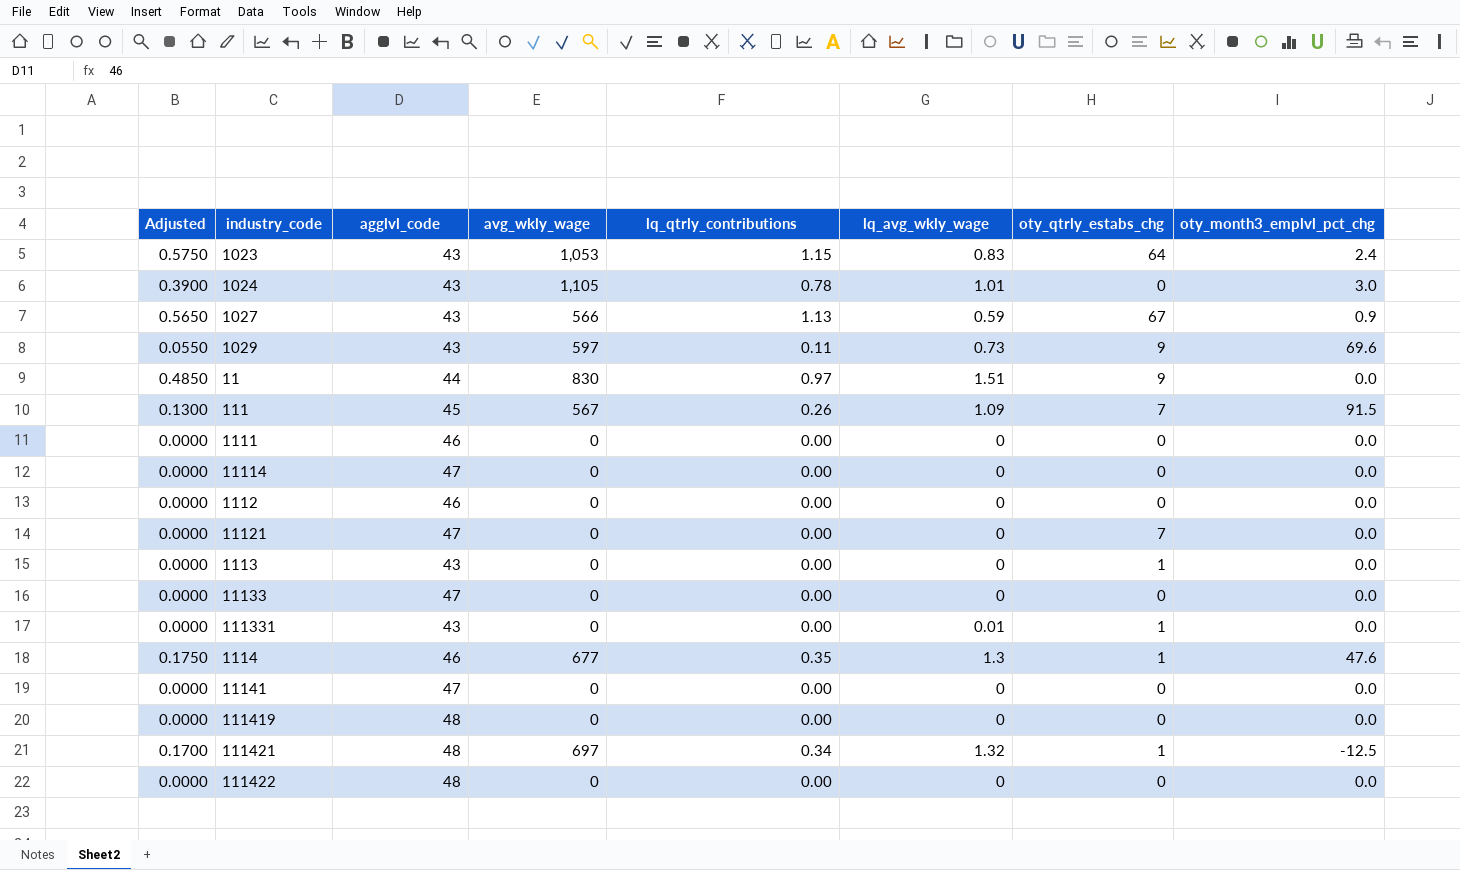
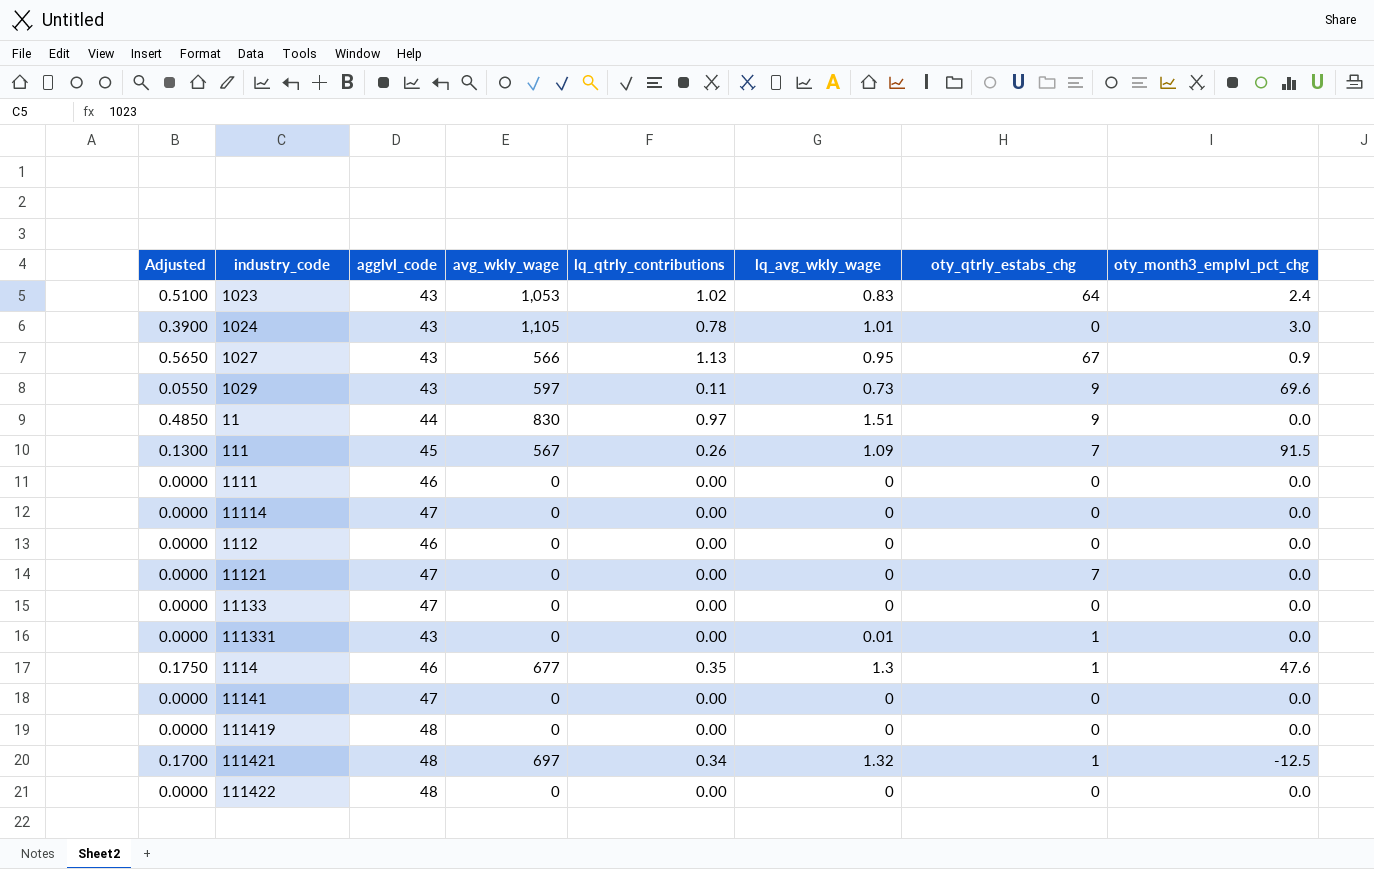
row 1113: 0.0000 | 43 | 0 | 0.00 | 0 | 1 | 0.0 -> none
1023 | Adjusted: 0.5750 -> 0.5100
1023 | lq_qtrly_contributions: 1.15 -> 1.02
1027 | lq_avg_wkly_wage: 0.59 -> 0.95

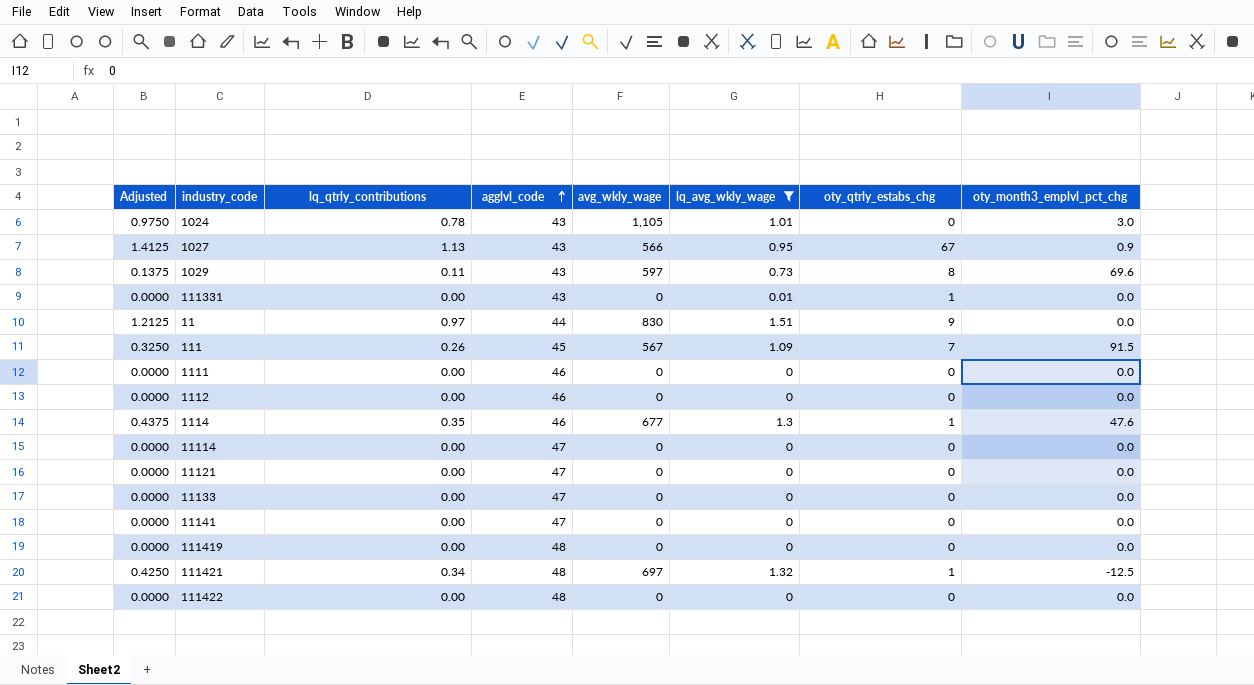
filter: none -> lq_avg_wkly_wage != 0.83
row order: none -> agglvl_code ascending
column Adjusted | formula: [lq_qtrly_contributions] * 0.5 -> [lq_qtrly_contributions] * 1.25
column lq_qtrly_contributions | position: 5 -> 3
1029 | oty_qtrly_estabs_chg: 9 -> 8
11121 | oty_qtrly_estabs_chg: 7 -> 0

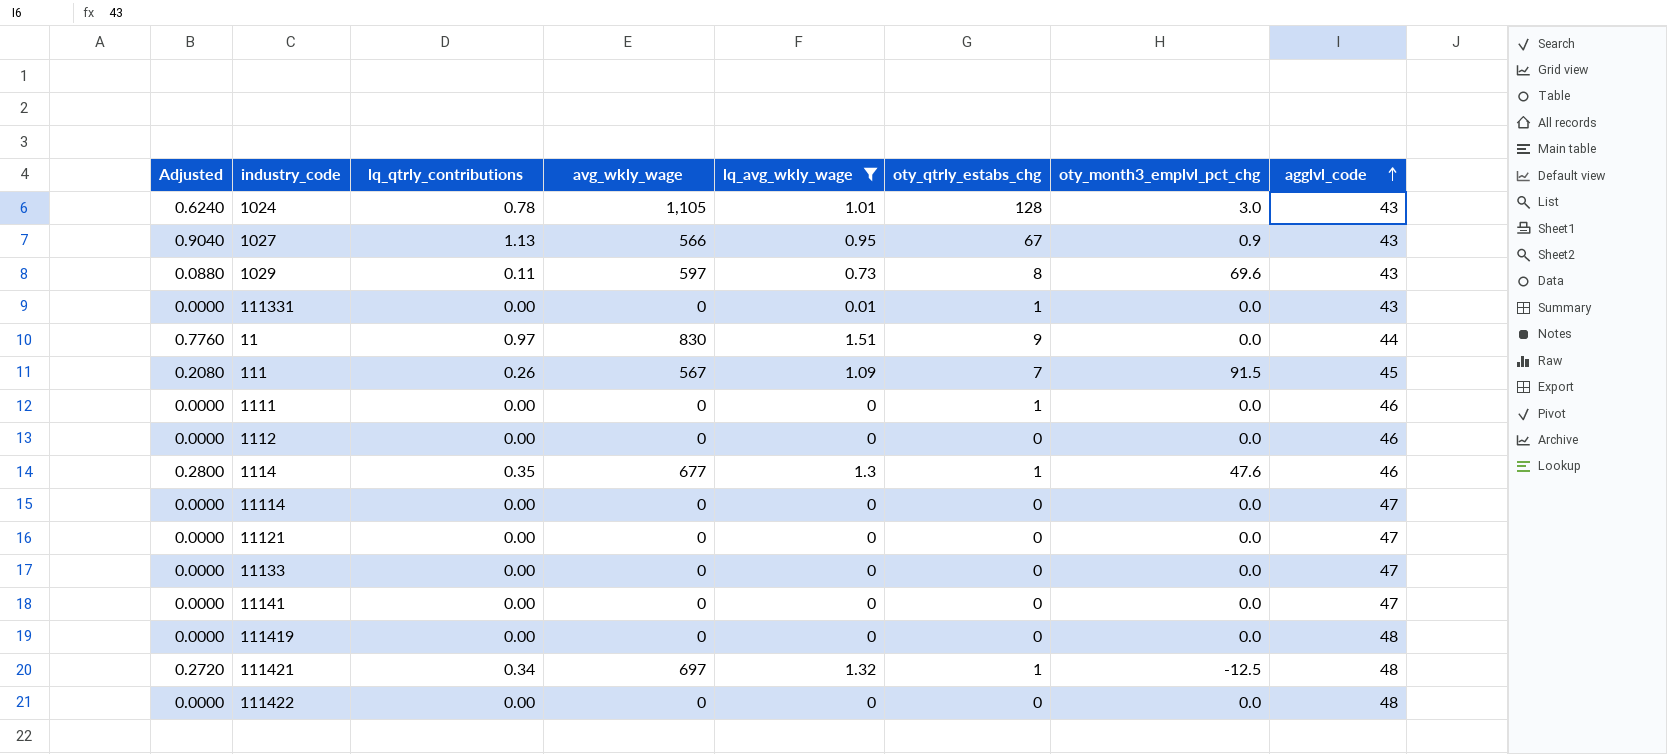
column Adjusted | formula: [lq_qtrly_contributions] * 1.25 -> [lq_qtrly_contributions] * 0.8
column agglvl_code | position: 4 -> 8
1024 | oty_qtrly_estabs_chg: 0 -> 128
1111 | oty_qtrly_estabs_chg: 0 -> 1

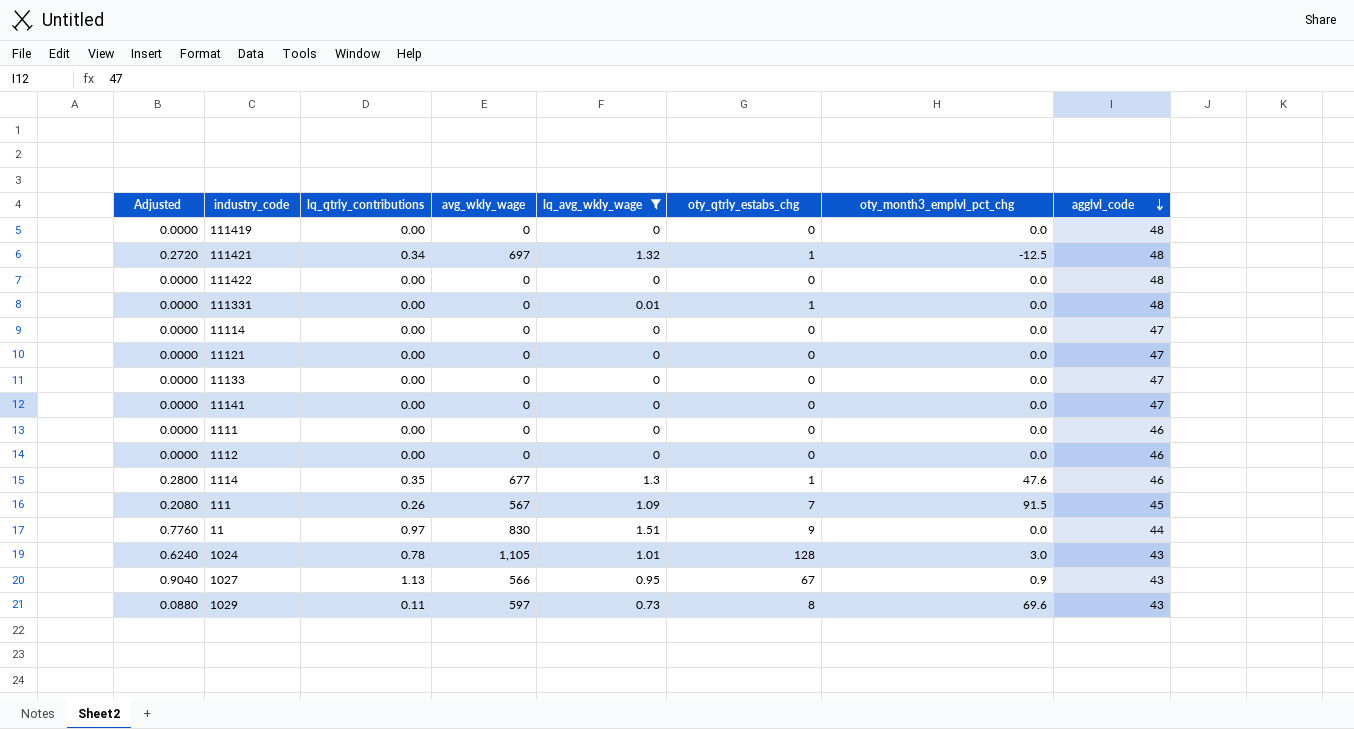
row order: agglvl_code ascending -> agglvl_code descending
111331 | agglvl_code: 43 -> 48
1111 | oty_qtrly_estabs_chg: 1 -> 0

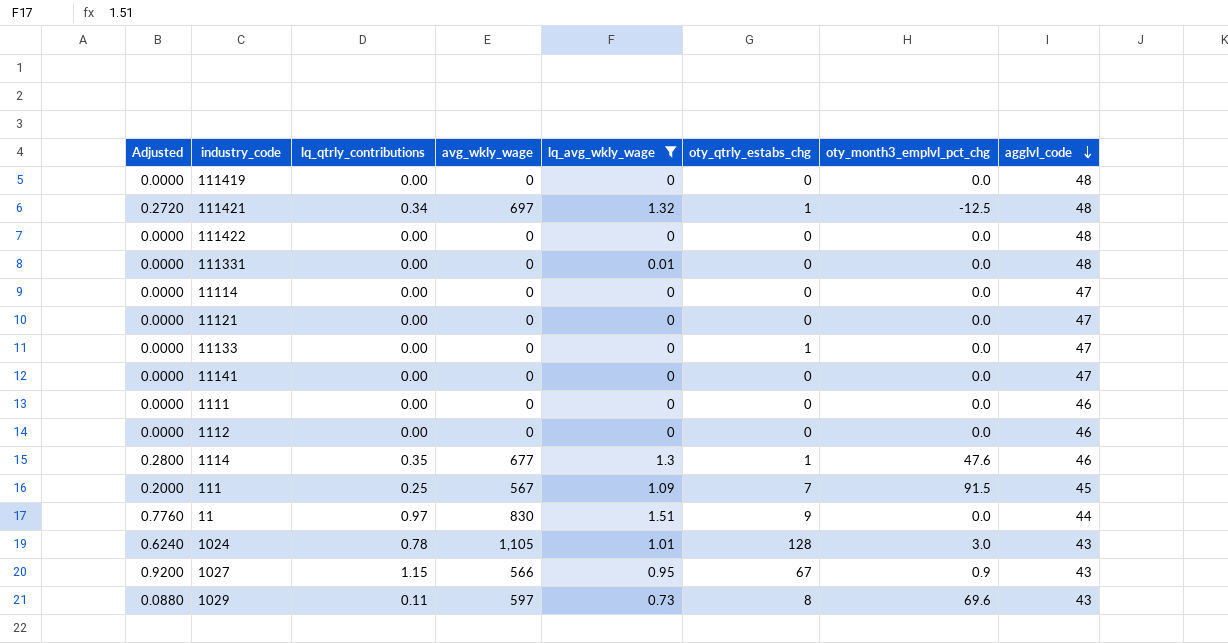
111331 | oty_qtrly_estabs_chg: 1 -> 0
11133 | oty_qtrly_estabs_chg: 0 -> 1
111 | Adjusted: 0.2080 -> 0.2000
111 | lq_qtrly_contributions: 0.26 -> 0.25
1027 | Adjusted: 0.9040 -> 0.9200
1027 | lq_qtrly_contributions: 1.13 -> 1.15

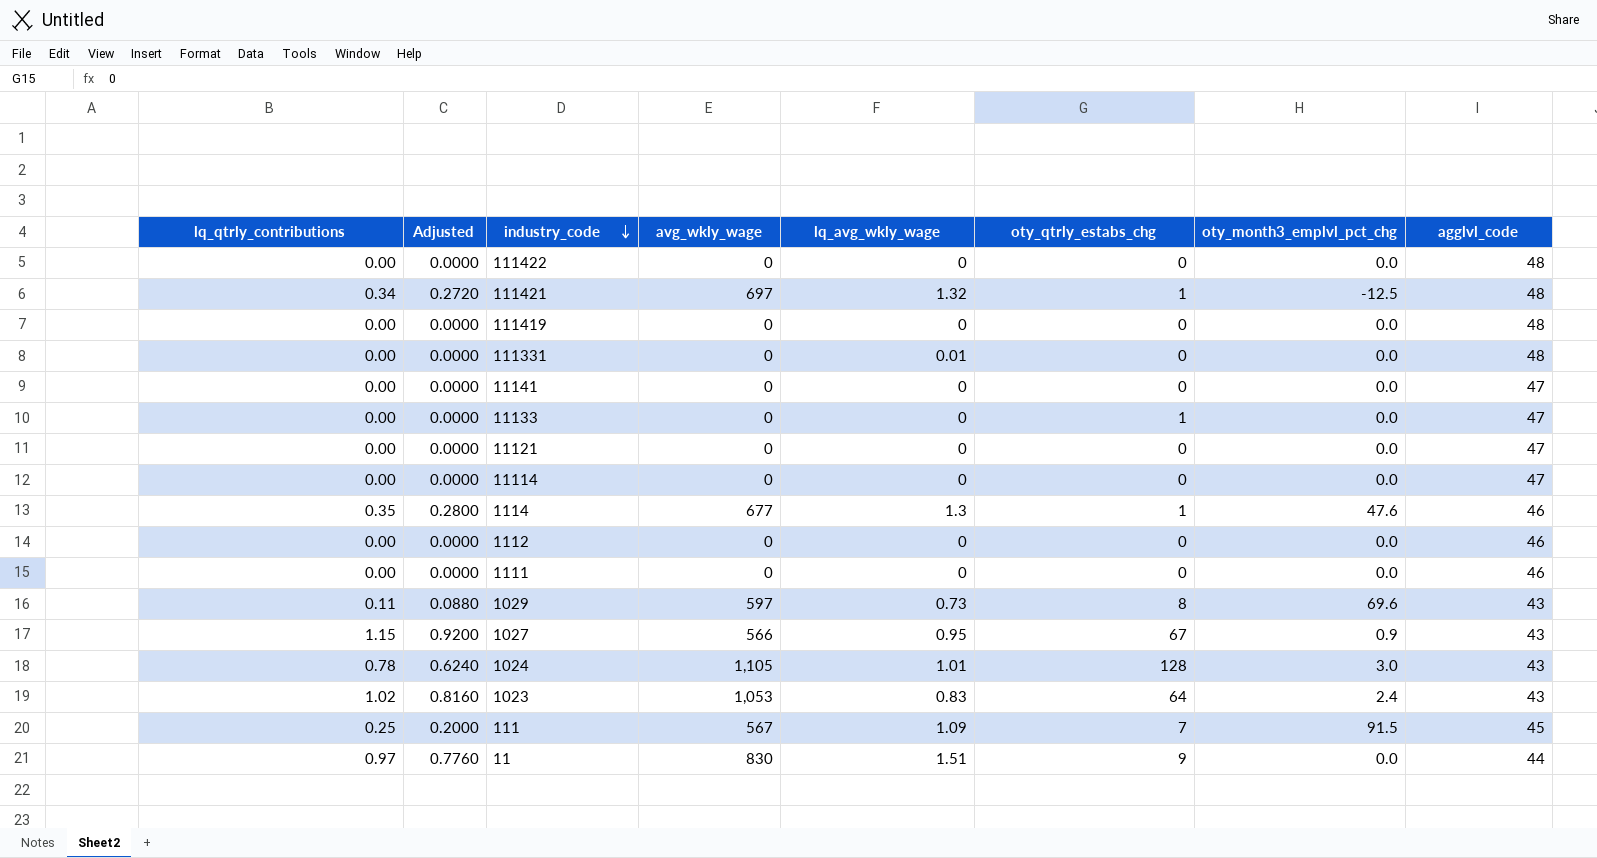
filter: lq_avg_wkly_wage != 0.83 -> none
row order: agglvl_code descending -> industry_code descending
column lq_qtrly_contributions | position: 3 -> 1

